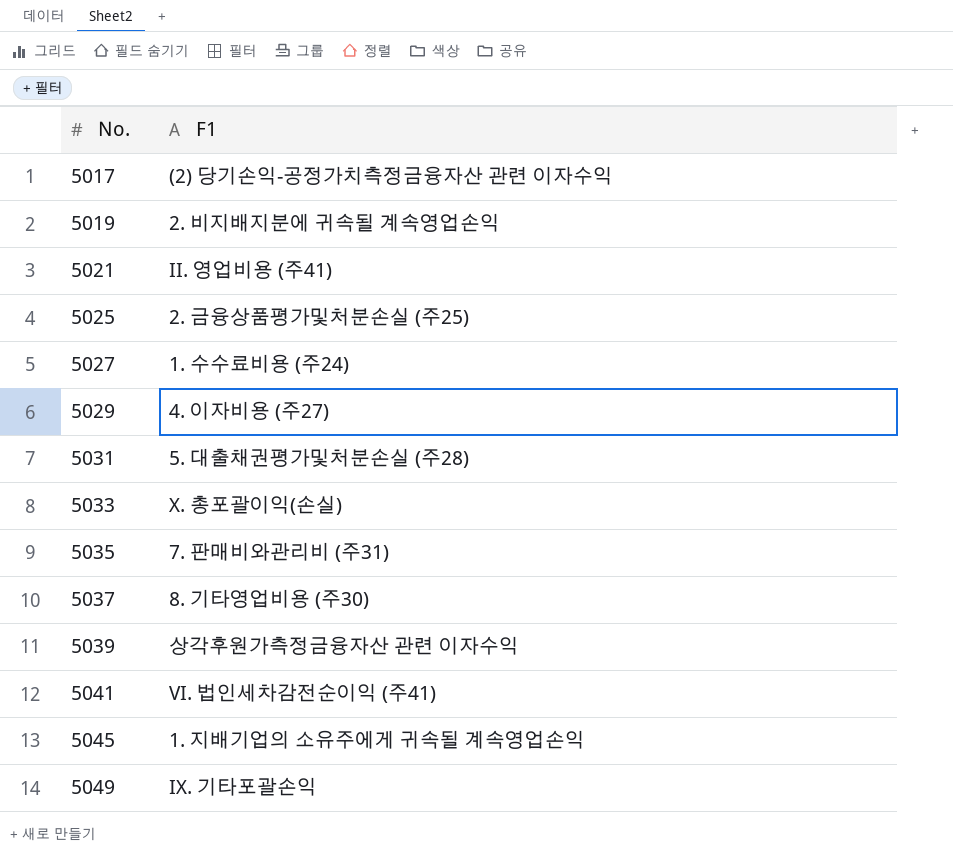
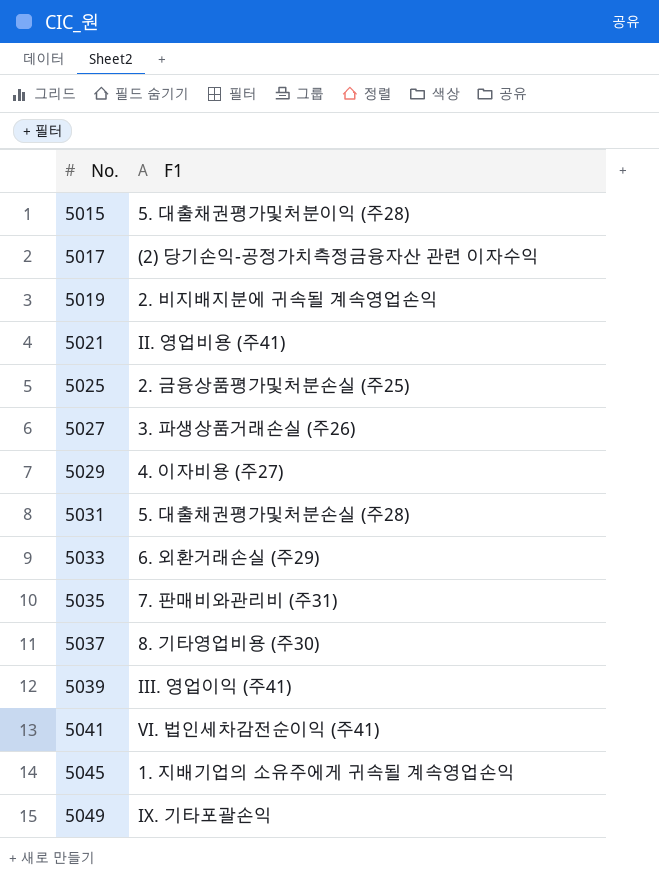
row 5015: none -> 5. 대출채권평가및처분이익 (주28)
5027 | F1: 1. 수수료비용 (주24) -> 3. 파생상품거래손실 (주26)
5033 | F1: X. 총포괄이익(손실) -> 6. 외환거래손실 (주29)
5039 | F1: 상각후원가측정금융자산 관련 이자수익 -> III. 영업이익 (주41)

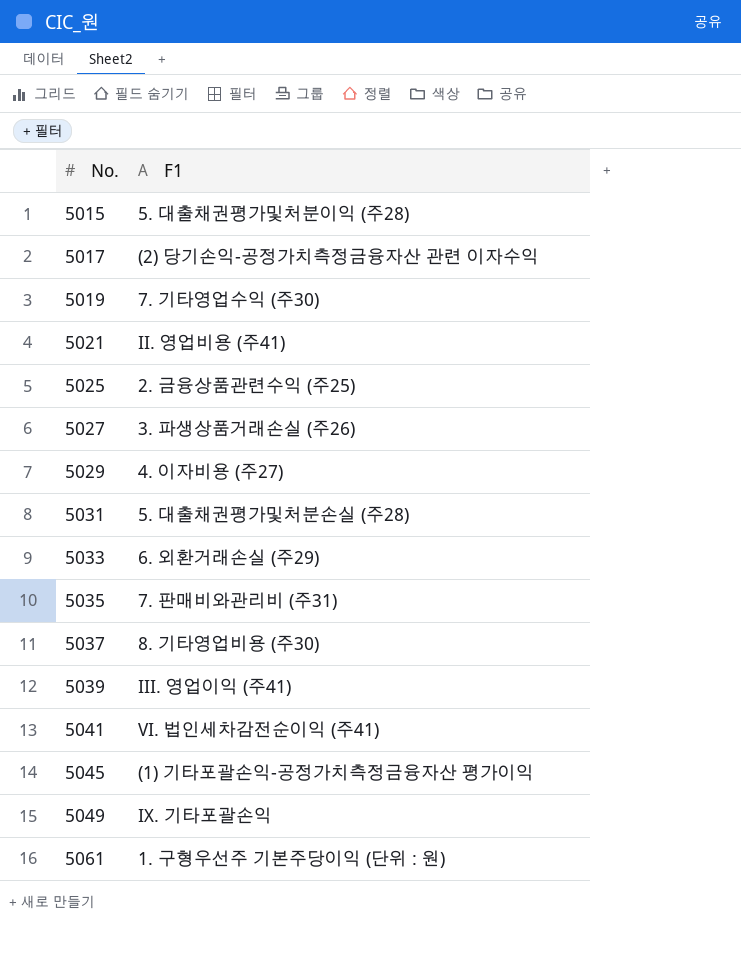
5019 | F1: 2. 비지배지분에 귀속될 계속영업손익 -> 7. 기타영업수익 (주30)
5025 | F1: 2. 금융상품평가및처분손실 (주25) -> 2. 금융상품관련수익 (주25)
5045 | F1: 1. 지배기업의 소유주에게 귀속될 계속영업손익 -> (1) 기타포괄손익-공정가치측정금융자산 평가이익
row 5061: none -> 1. 구형우선주 기본주당이익 (단위 : 원)

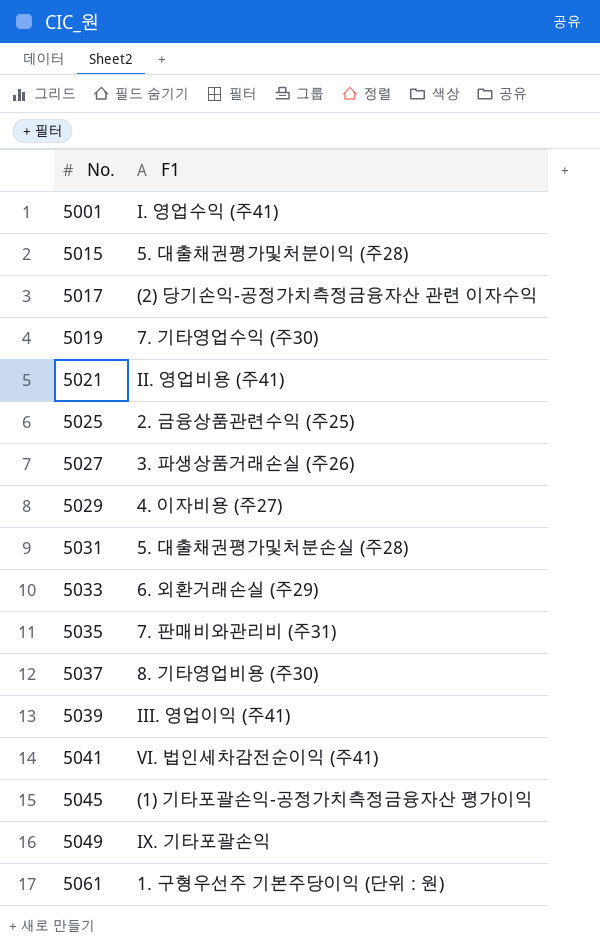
row 5001: none -> I. 영업수익 (주41)

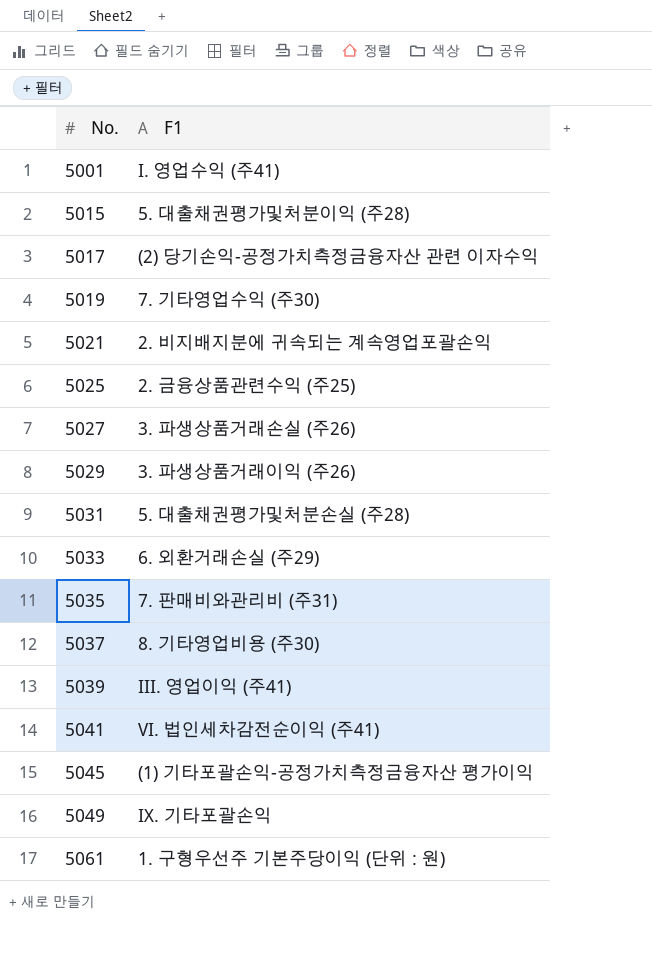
5021 | F1: II. 영업비용 (주41) -> 2. 비지배지분에 귀속되는 계속영업포괄손익
5029 | F1: 4. 이자비용 (주27) -> 3. 파생상품거래이익 (주26)

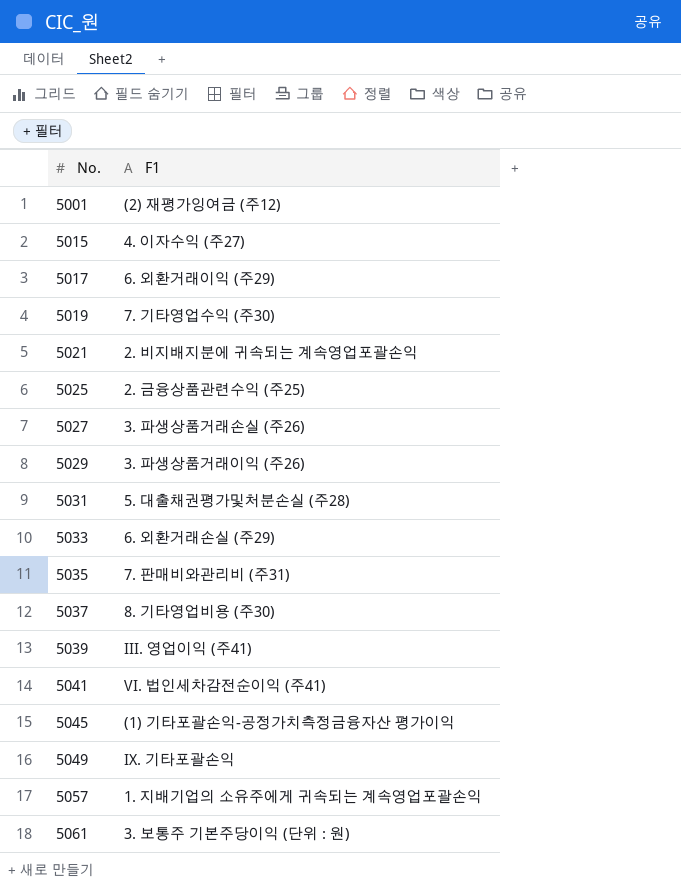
5001 | F1: I. 영업수익 (주41) -> (2) 재평가잉여금 (주12)
5015 | F1: 5. 대출채권평가및처분이익 (주28) -> 4. 이자수익 (주27)
5017 | F1: (2) 당기손익-공정가치측정금융자산 관련 이자수익 -> 6. 외환거래이익 (주29)
row 5057: none -> 1. 지배기업의 소유주에게 귀속되는 계속영업포괄손익
5061 | F1: 1. 구형우선주 기본주당이익 (단위 : 원) -> 3. 보통주 기본주당이익 (단위 : 원)

